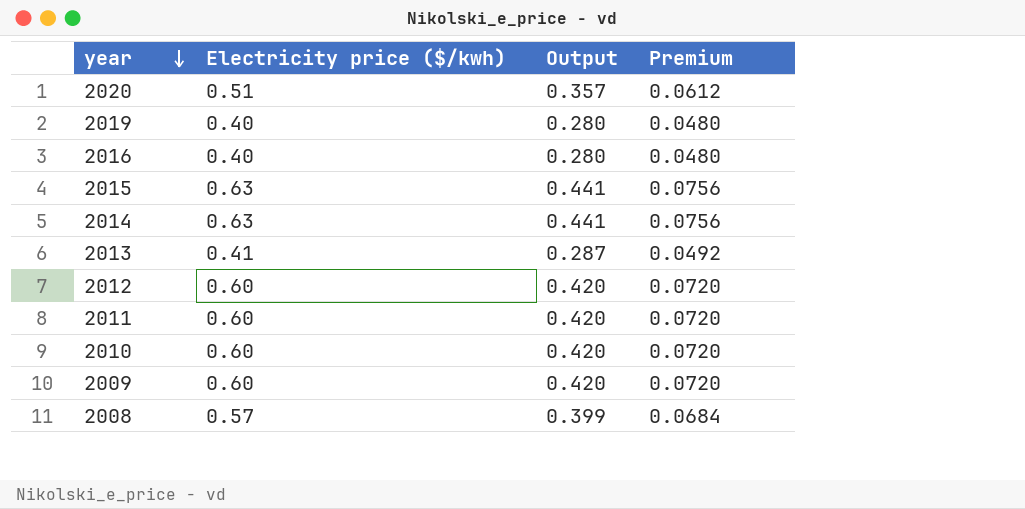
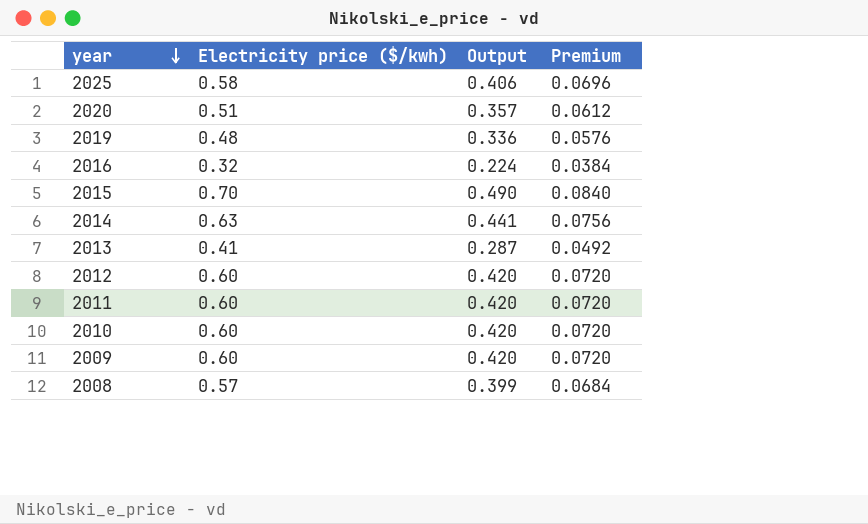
row 2025: none -> 0.58 | 0.406 | 0.0696
2019 | Electricity price ($/kwh): 0.40 -> 0.48
2019 | Output: 0.280 -> 0.336
2019 | Premium: 0.0480 -> 0.0576
2016 | Electricity price ($/kwh): 0.40 -> 0.32
2016 | Output: 0.280 -> 0.224
2016 | Premium: 0.0480 -> 0.0384
2015 | Electricity price ($/kwh): 0.63 -> 0.70
2015 | Output: 0.441 -> 0.490
2015 | Premium: 0.0756 -> 0.0840

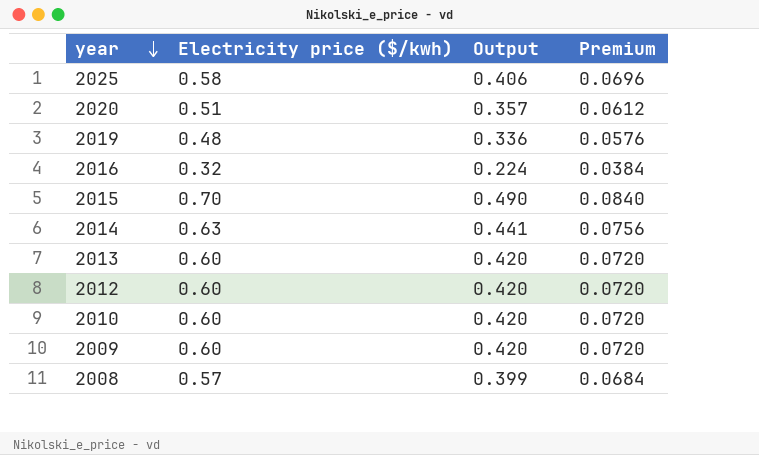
row 2011: 0.60 | 0.420 | 0.0720 -> none
2013 | Electricity price ($/kwh): 0.41 -> 0.60
2013 | Output: 0.287 -> 0.420
2013 | Premium: 0.0492 -> 0.0720

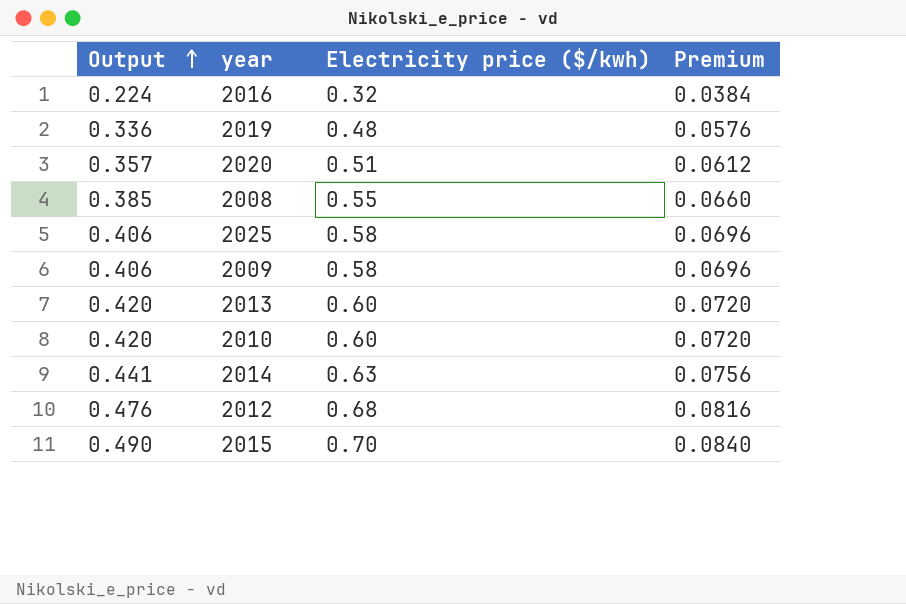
row order: year descending -> Output ascending
column Output | position: 3 -> 1
2008 | Output: 0.399 -> 0.385
2008 | Electricity price ($/kwh): 0.57 -> 0.55
2008 | Premium: 0.0684 -> 0.0660
2009 | Output: 0.420 -> 0.406
2009 | Electricity price ($/kwh): 0.60 -> 0.58
2009 | Premium: 0.0720 -> 0.0696
2012 | Output: 0.420 -> 0.476
2012 | Electricity price ($/kwh): 0.60 -> 0.68
2012 | Premium: 0.0720 -> 0.0816

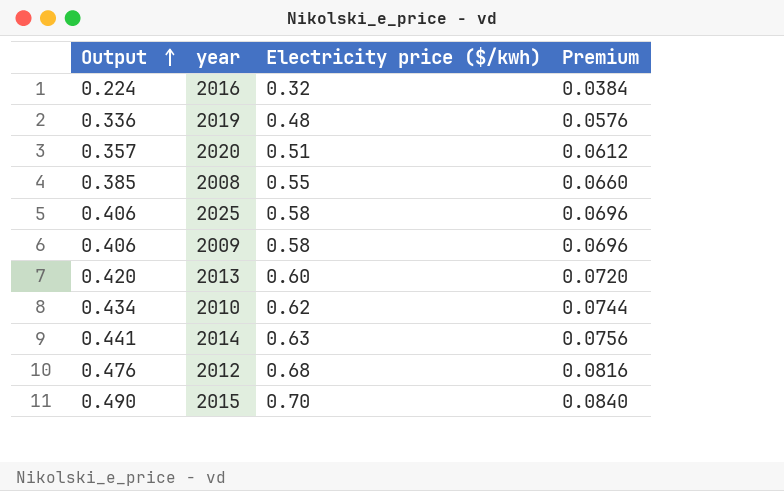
2010 | Output: 0.420 -> 0.434
2010 | Electricity price ($/kwh): 0.60 -> 0.62
2010 | Premium: 0.0720 -> 0.0744

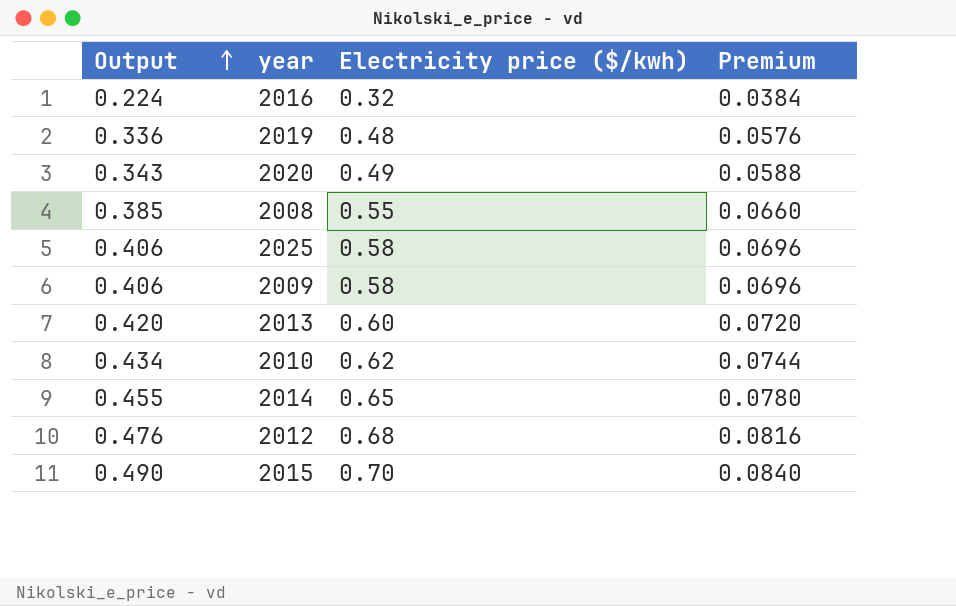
2020 | Output: 0.357 -> 0.343
2020 | Electricity price ($/kwh): 0.51 -> 0.49
2020 | Premium: 0.0612 -> 0.0588
2014 | Output: 0.441 -> 0.455
2014 | Electricity price ($/kwh): 0.63 -> 0.65
2014 | Premium: 0.0756 -> 0.0780

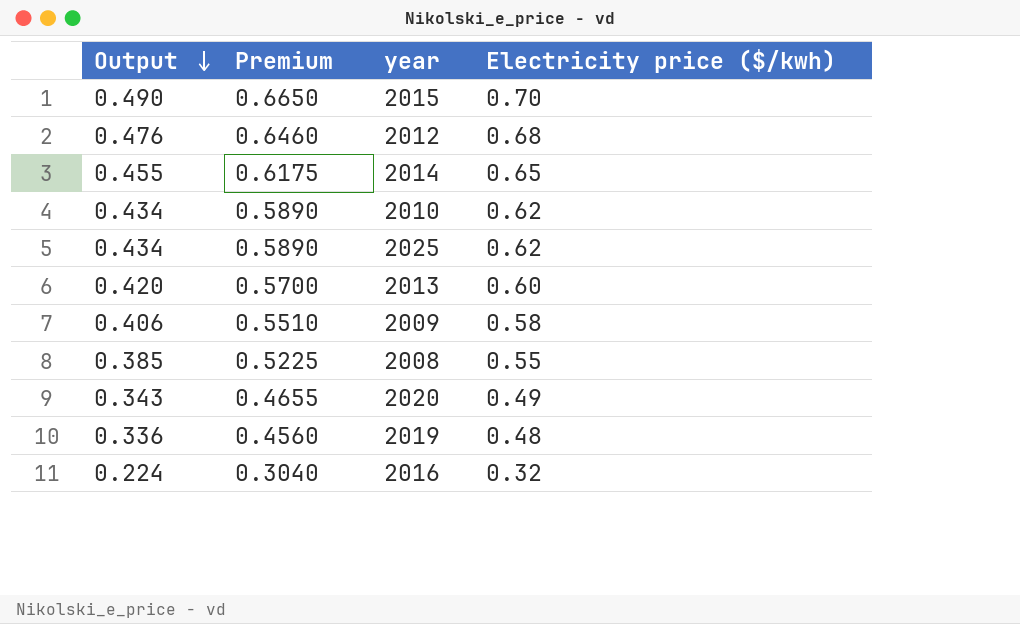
row order: Output ascending -> Output descending
column Premium | formula: [Electricity price ($/kwh)] * 0.12 -> [Electricity price ($/kwh)] * 0.95
column Premium | position: 4 -> 2
2025 | Output: 0.406 -> 0.434
2025 | Electricity price ($/kwh): 0.58 -> 0.62

